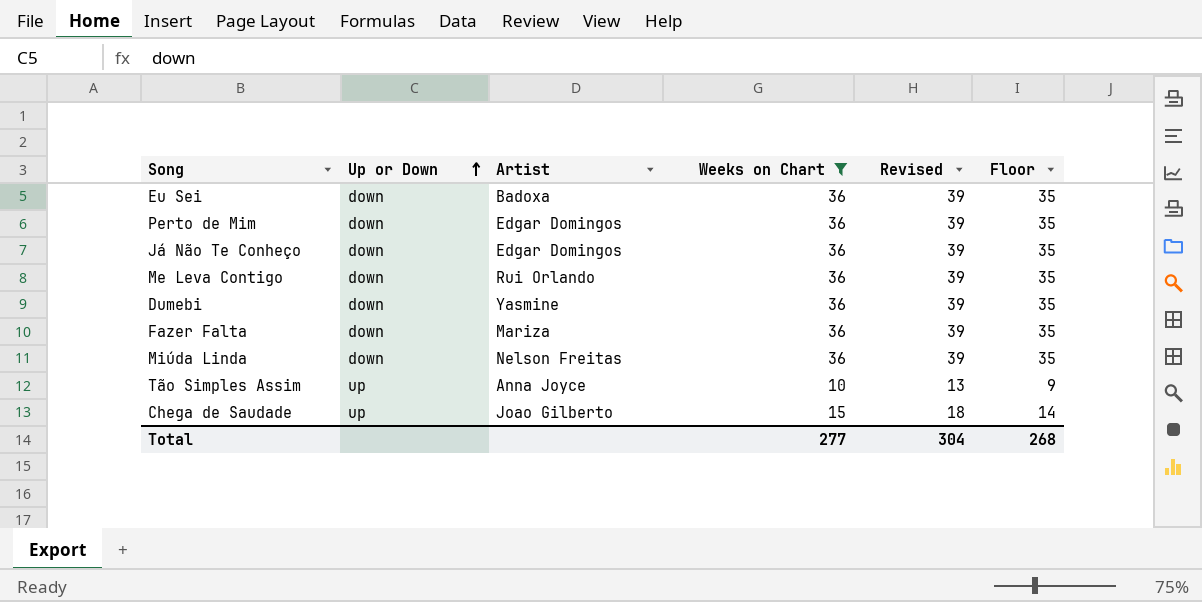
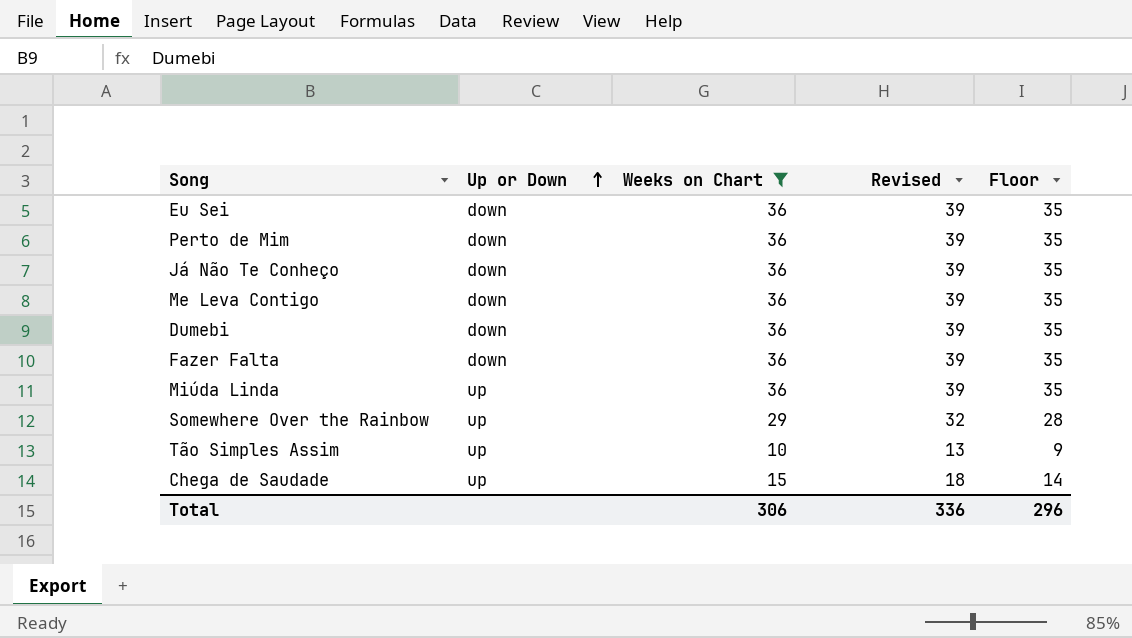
column Artist | position: 3 -> none
Miúda Linda | Up or Down: down -> up
row Somewhere Over the Rainbow: none -> up | 29 | 32 | 28
Total | Weeks on Chart: 277 -> 306
Total | Revised: 304 -> 336
Total | Floor: 268 -> 296

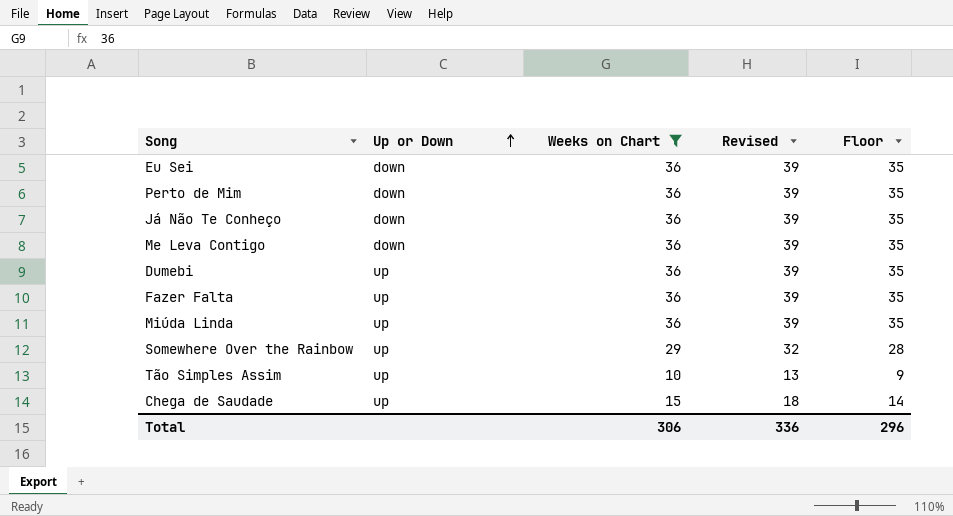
Dumebi | Up or Down: down -> up
Fazer Falta | Up or Down: down -> up

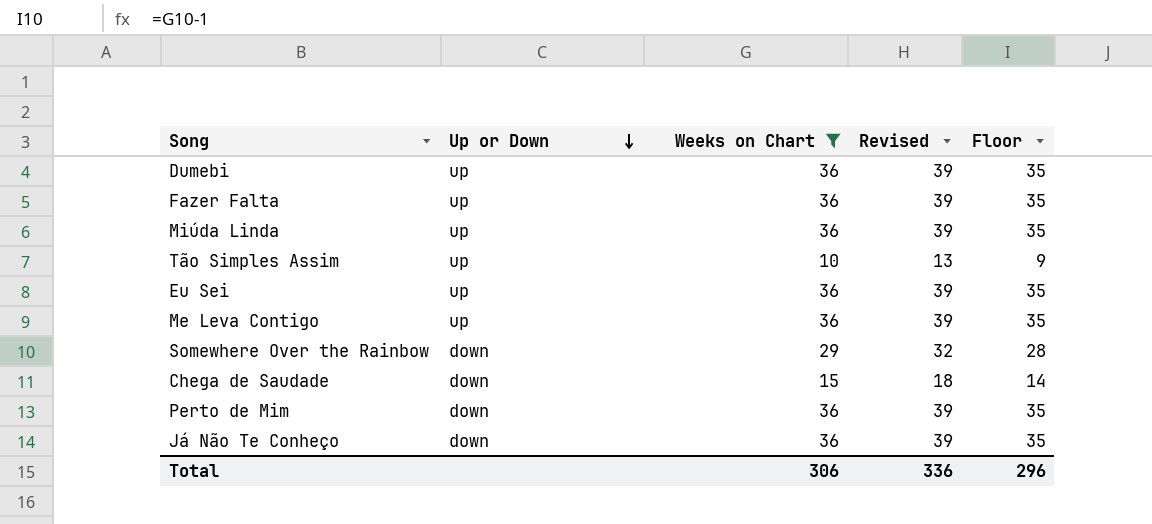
row order: Up or Down ascending -> Up or Down descending
Eu Sei | Up or Down: down -> up
Me Leva Contigo | Up or Down: down -> up
Somewhere Over the Rainbow | Up or Down: up -> down
Chega de Saudade | Up or Down: up -> down

